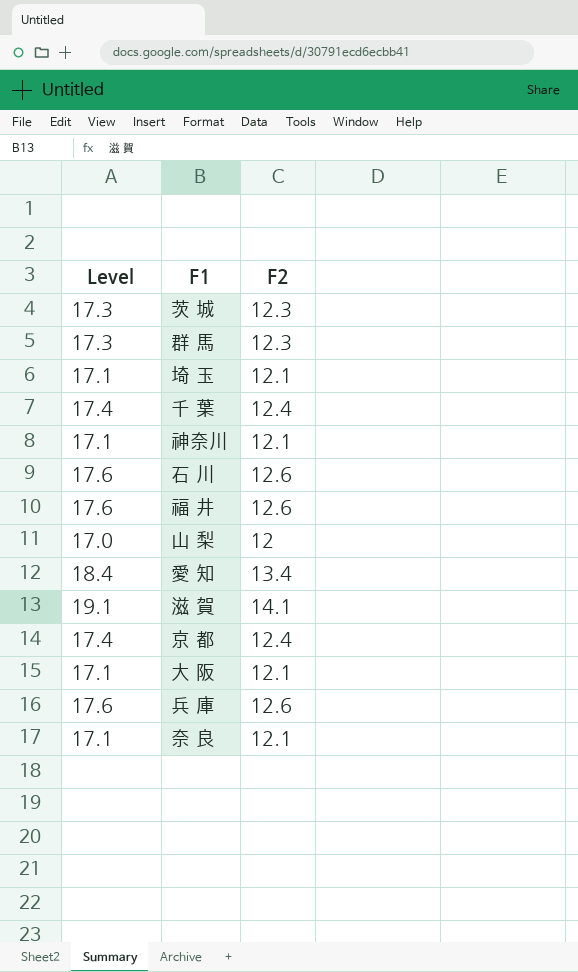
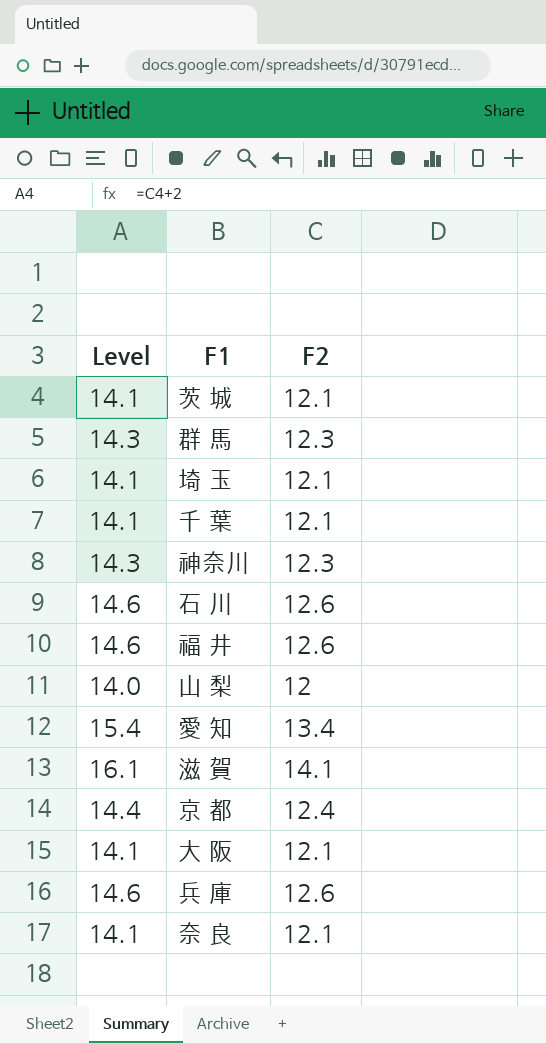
column Level | formula: [F2] + 5 -> [F2] + 2
茨 城 | F2: 12.3 -> 12.1
千 葉 | F2: 12.4 -> 12.1
神奈川 | F2: 12.1 -> 12.3

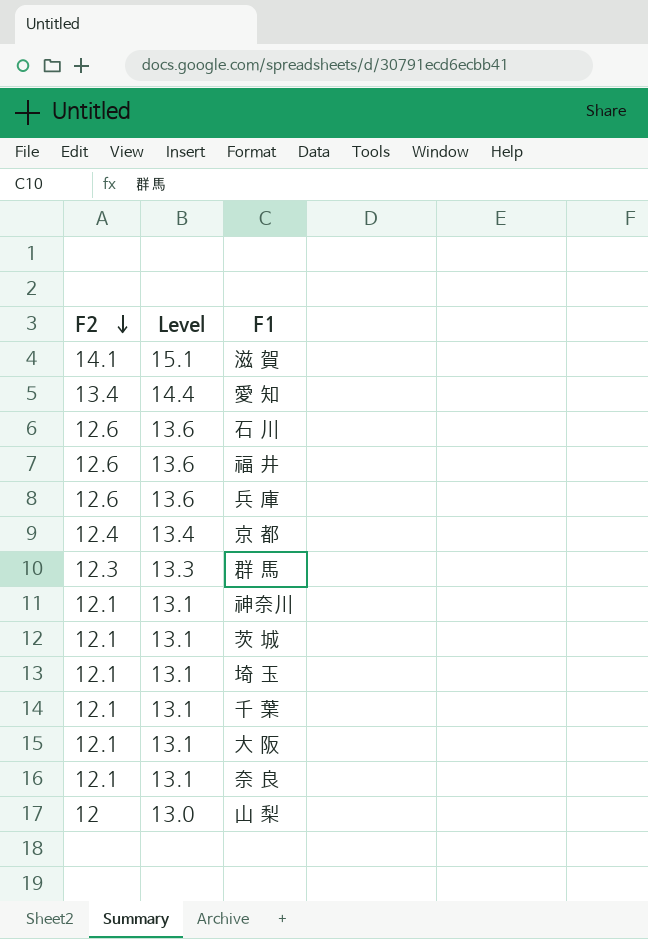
row order: none -> F2 descending
column F2 | position: 3 -> 1
column Level | formula: [F2] + 2 -> [F2] + 1
神奈川 | F2: 12.3 -> 12.1

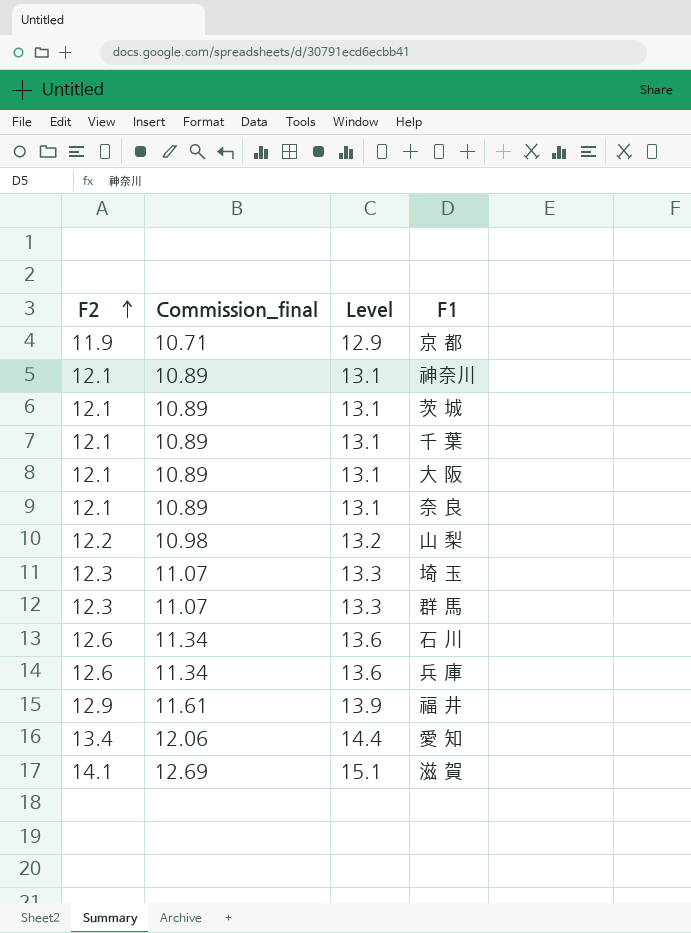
row order: F2 descending -> F2 ascending
column Commission_final | formula: none -> [F2] * 0.9
京 都 | F2: 12.4 -> 11.9
京 都 | Level: 13.4 -> 12.9
山 梨 | F2: 12 -> 12.2
山 梨 | Level: 13.0 -> 13.2
埼 玉 | F2: 12.1 -> 12.3
埼 玉 | Level: 13.1 -> 13.3
福 井 | F2: 12.6 -> 12.9
福 井 | Level: 13.6 -> 13.9

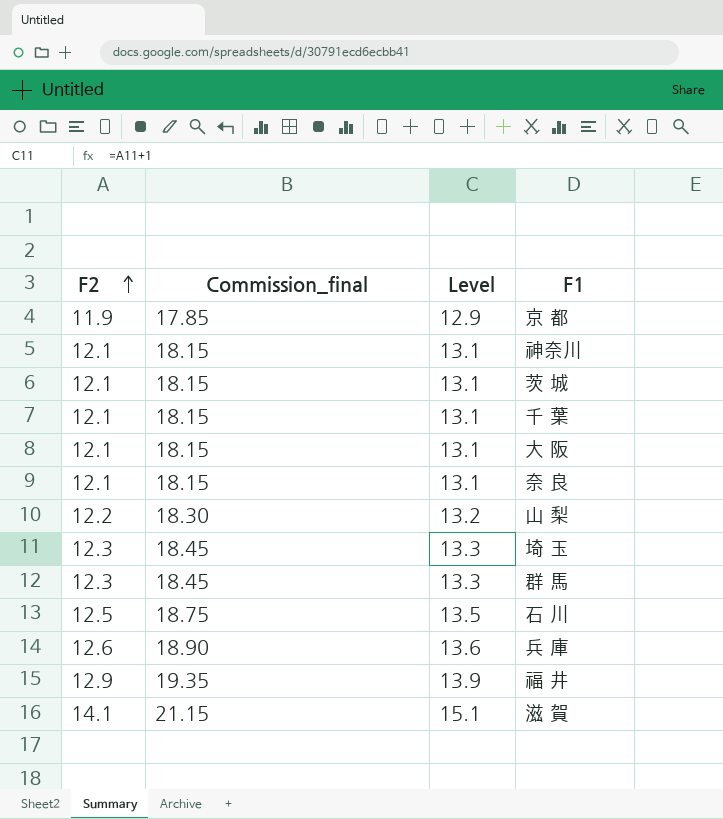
column Commission_final | formula: [F2] * 0.9 -> [F2] * 1.5
row 愛 知: 13.4 | 12.06 | 14.4 -> none
石 川 | F2: 12.6 -> 12.5
石 川 | Level: 13.6 -> 13.5

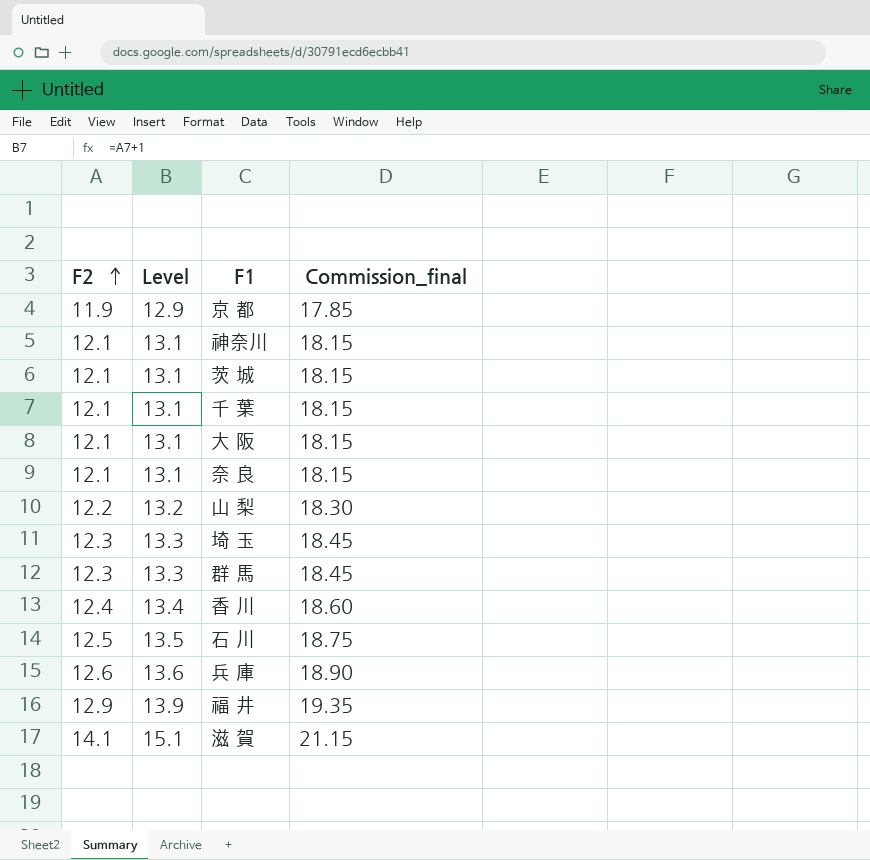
column Commission_final | position: 2 -> 4
row 香 川: none -> 12.4 | 13.4 | 18.60

